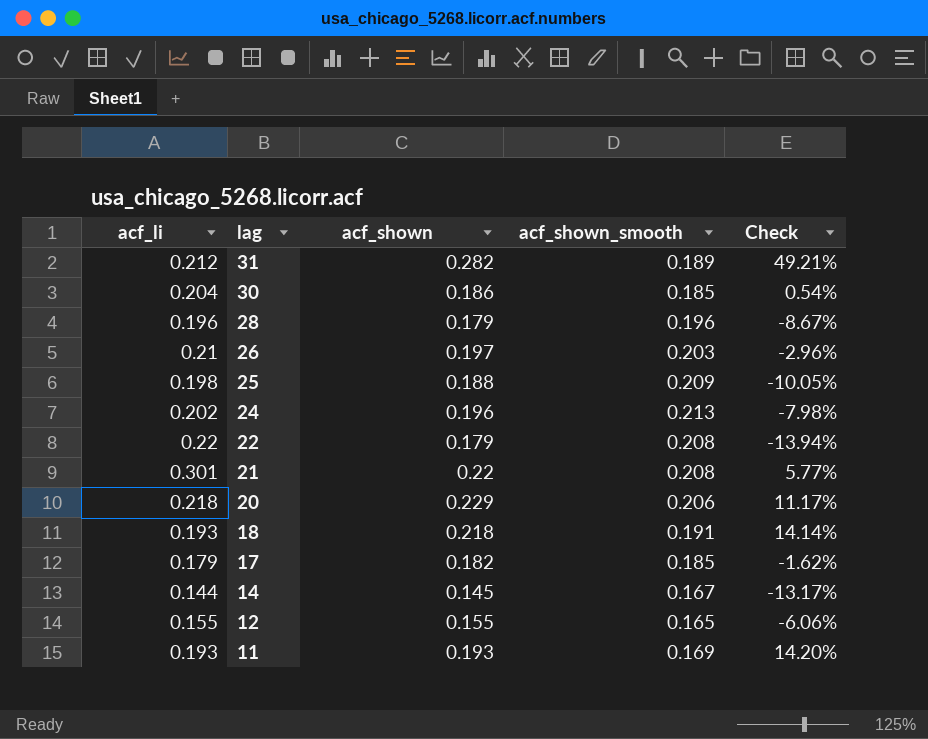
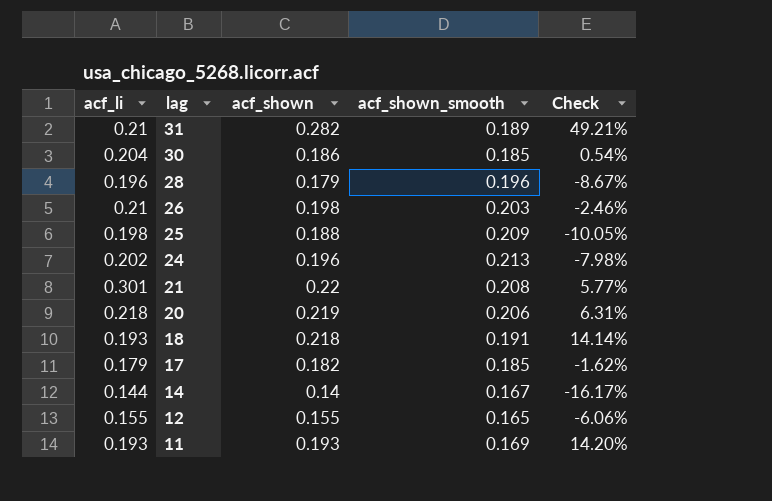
row 22: 0.22 | 0.179 | 0.208 | -13.94% -> none
31 | acf_li: 0.212 -> 0.21
26 | acf_shown: 0.197 -> 0.198
26 | Check: -2.96% -> -2.46%
20 | acf_shown: 0.229 -> 0.219
20 | Check: 11.17% -> 6.31%
14 | acf_shown: 0.145 -> 0.14
14 | Check: -13.17% -> -16.17%

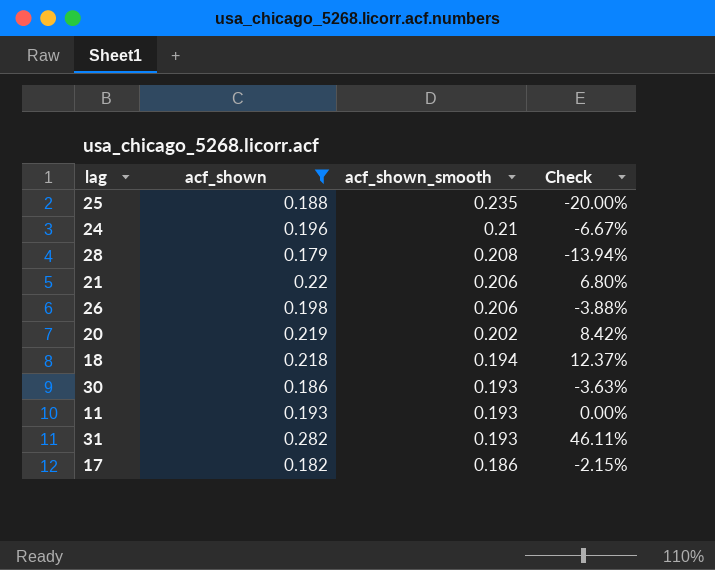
filter: none -> acf_shown >= 0.179
row order: lag descending -> acf_shown_smooth descending
column acf_li | position: 1 -> none
25 | acf_shown_smooth: 0.209 -> 0.235
25 | Check: -10.05% -> -20.00%
24 | acf_shown_smooth: 0.213 -> 0.21
24 | Check: -7.98% -> -6.67%
28 | acf_shown_smooth: 0.196 -> 0.208
28 | Check: -8.67% -> -13.94%
21 | acf_shown_smooth: 0.208 -> 0.206
21 | Check: 5.77% -> 6.80%
26 | acf_shown_smooth: 0.203 -> 0.206
26 | Check: -2.46% -> -3.88%
20 | acf_shown_smooth: 0.206 -> 0.202
20 | Check: 6.31% -> 8.42%
18 | acf_shown_smooth: 0.191 -> 0.194
18 | Check: 14.14% -> 12.37%
30 | acf_shown_smooth: 0.185 -> 0.193
30 | Check: 0.54% -> -3.63%
11 | acf_shown_smooth: 0.169 -> 0.193
11 | Check: 14.20% -> 0.00%
31 | acf_shown_smooth: 0.189 -> 0.193
31 | Check: 49.21% -> 46.11%
17 | acf_shown_smooth: 0.185 -> 0.186
17 | Check: -1.62% -> -2.15%

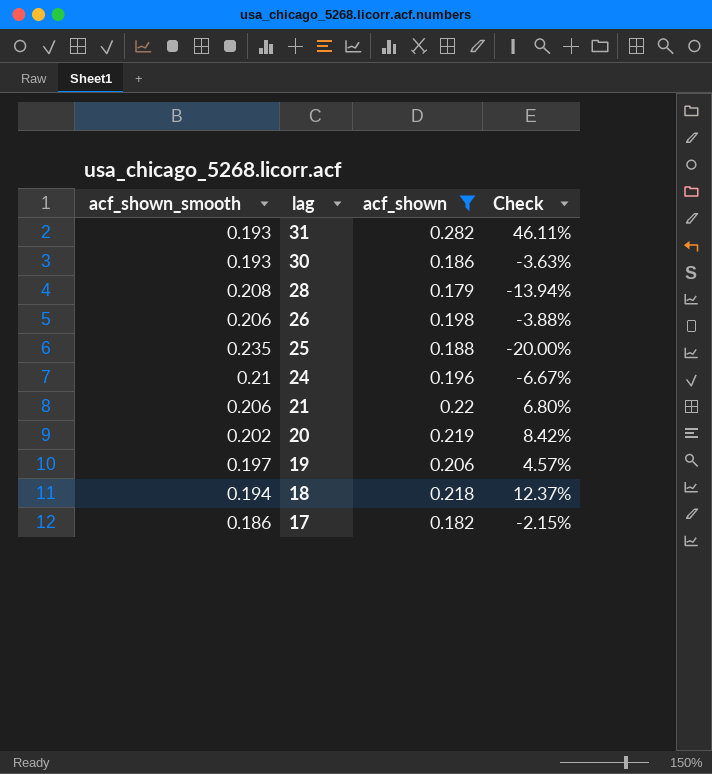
row order: acf_shown_smooth descending -> lag descending
column acf_shown_smooth | position: 3 -> 1
row 11: 0.193 | 0.193 | 0.00% -> none
row 19: none -> 0.197 | 0.206 | 4.57%

